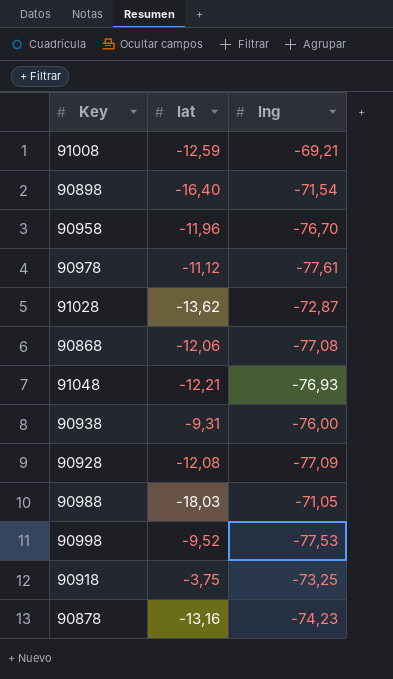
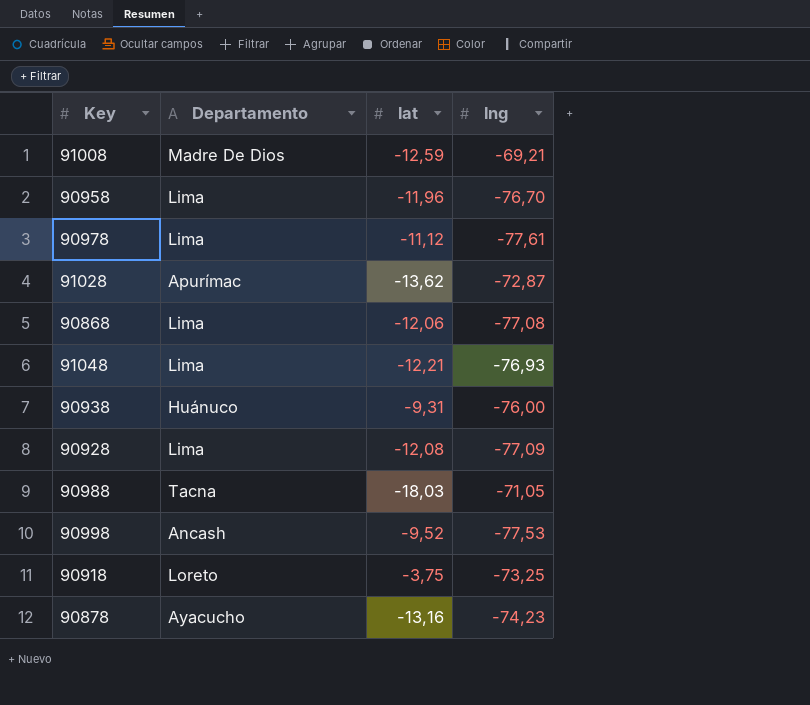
column Departamento | position: none -> 2
row 90898: -16,40 | -71,54 -> none

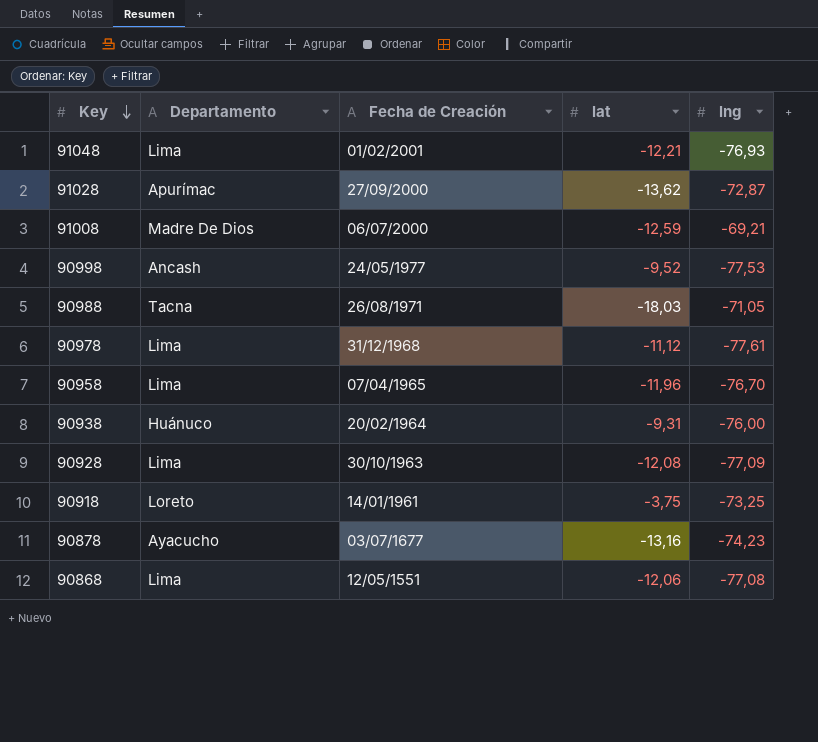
row order: none -> Key descending
column Fecha de Creación | position: none -> 3

